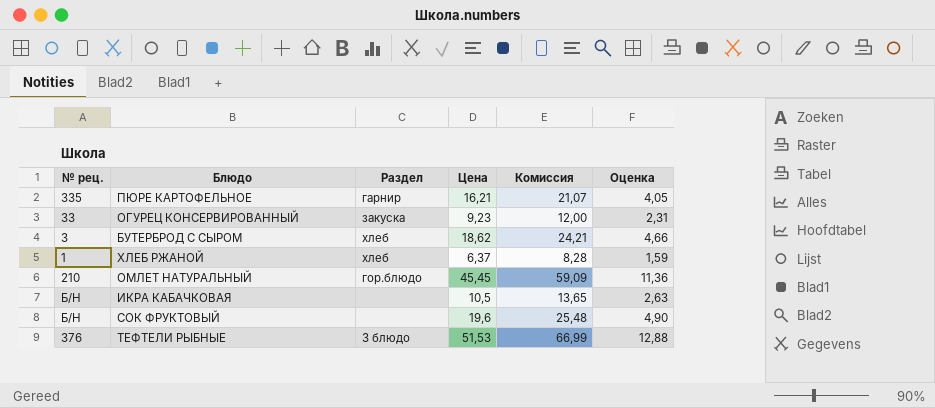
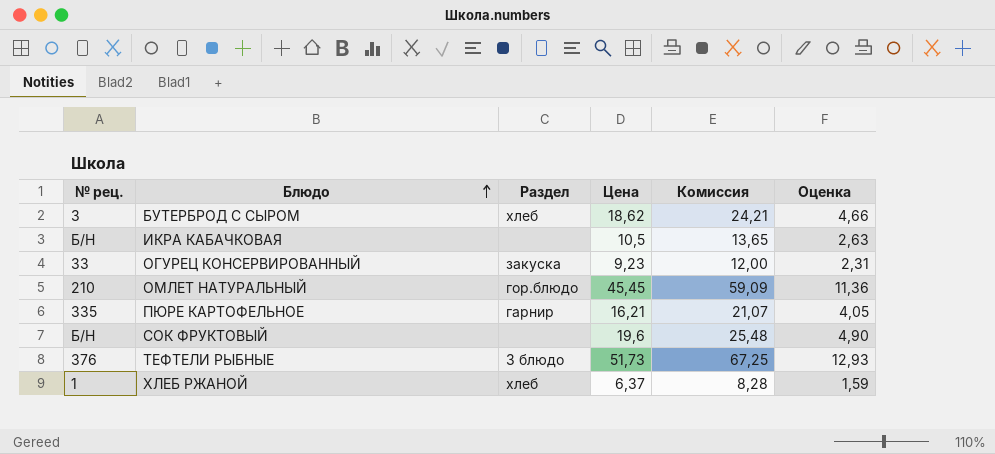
row order: none -> Блюдо ascending
ТЕФТЕЛИ РЫБНЫЕ | Цена: 51,53 -> 51,73
ТЕФТЕЛИ РЫБНЫЕ | Комиссия: 66,99 -> 67,25
ТЕФТЕЛИ РЫБНЫЕ | Оценка: 12,88 -> 12,93

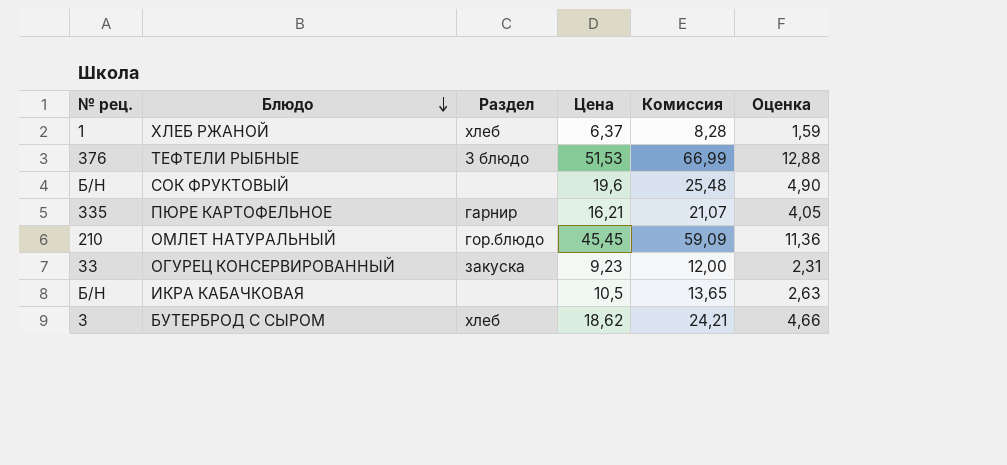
row order: Блюдо ascending -> Блюдо descending
ТЕФТЕЛИ РЫБНЫЕ | Цена: 51,73 -> 51,53
ТЕФТЕЛИ РЫБНЫЕ | Комиссия: 67,25 -> 66,99
ТЕФТЕЛИ РЫБНЫЕ | Оценка: 12,93 -> 12,88

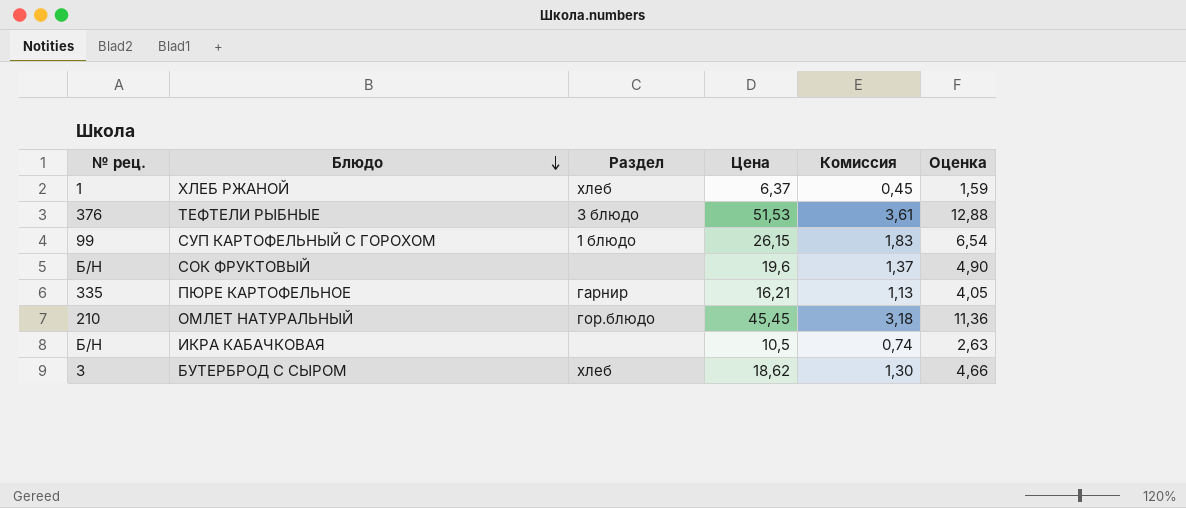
column Комиссия | formula: [Цена] * 1,3 -> [Цена] * 0,07
row ОГУРЕЦ КОНСЕРВИРОВАННЫЙ: 33 | закуска | 9,23 | 12,00 | 2,31 -> none
row СУП КАРТОФЕЛЬНЫЙ С ГОРОХОМ: none -> 99 | 1 блюдо | 26,15 | 1,83 | 6,54

